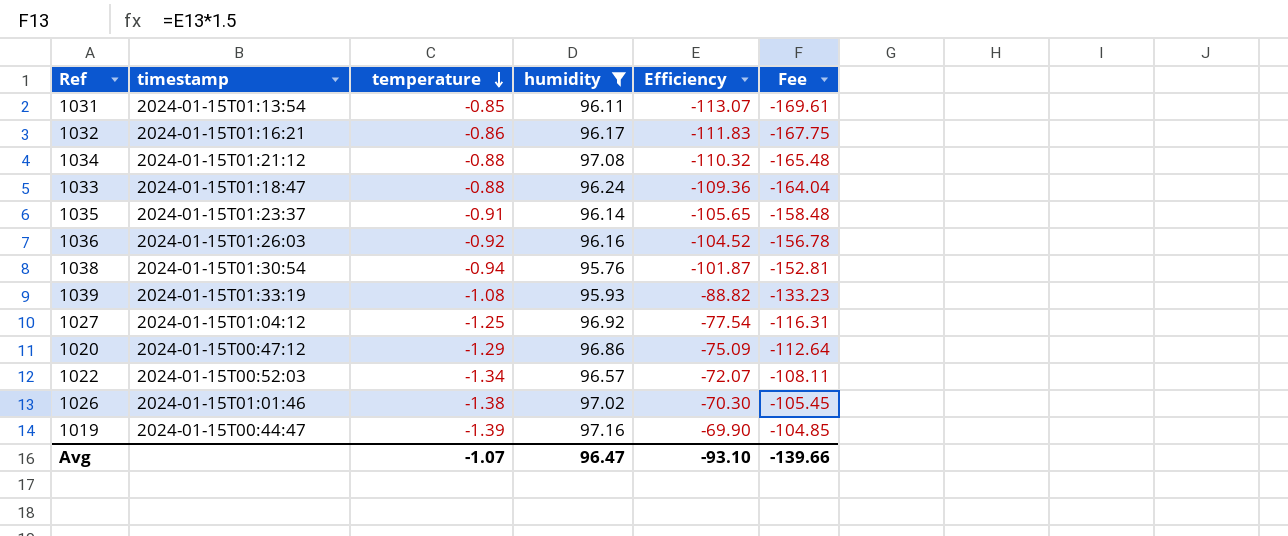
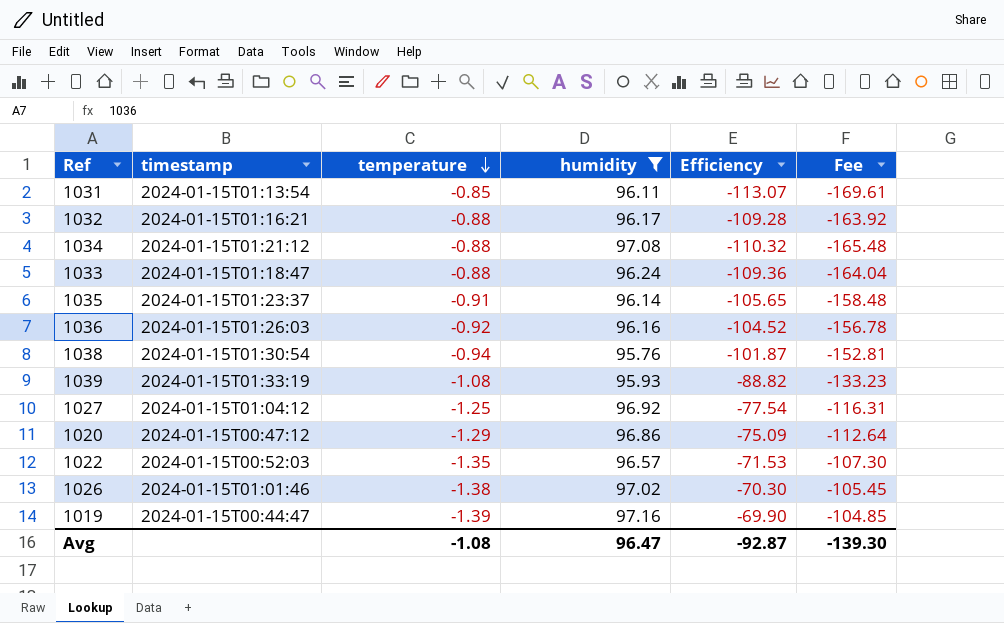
1032 | temperature: -0.86 -> -0.88
1032 | Efficiency: -111.83 -> -109.28
1032 | Fee: -167.75 -> -163.92
1022 | temperature: -1.34 -> -1.35
1022 | Efficiency: -72.07 -> -71.53
1022 | Fee: -108.11 -> -107.30
Avg | temperature: -1.07 -> -1.08
Avg | Efficiency: -93.10 -> -92.87
Avg | Fee: -139.66 -> -139.30

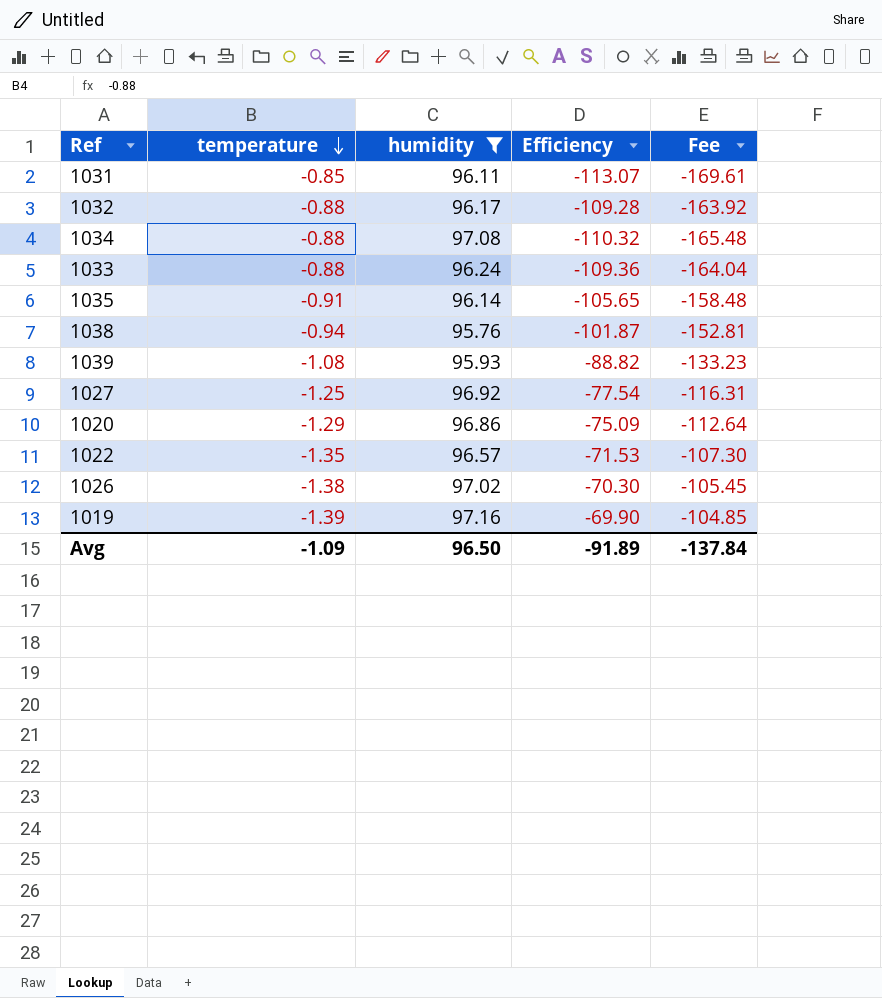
column timestamp | position: 2 -> none
row 1036: 2024-01-15T01:26:03 | -0.92 | 96.16 | -104.52 | -156.78 -> none
Avg | temperature: -1.08 -> -1.09
Avg | humidity: 96.47 -> 96.50
Avg | Efficiency: -92.87 -> -91.89
Avg | Fee: -139.30 -> -137.84

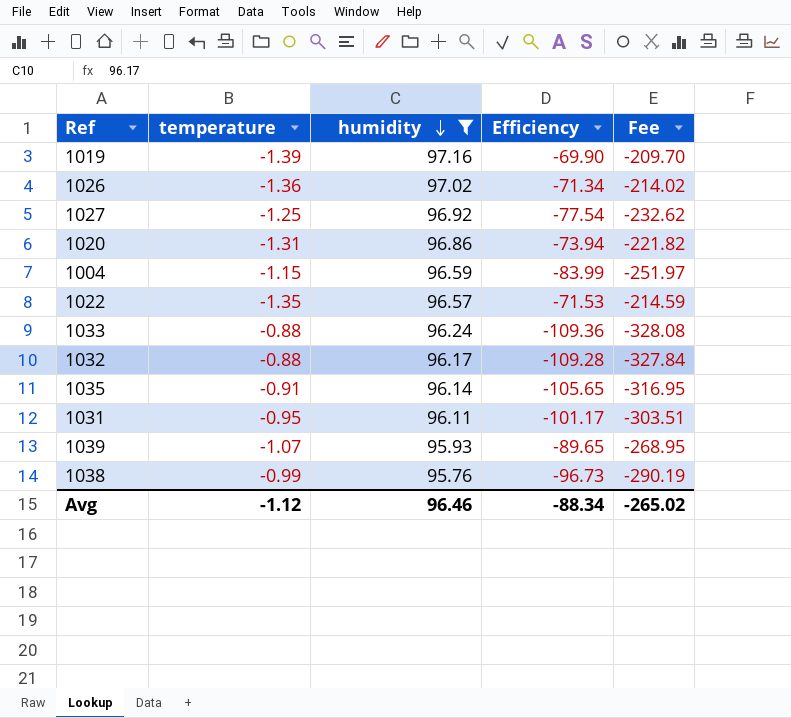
row order: temperature descending -> humidity descending
column Fee | formula: [Efficiency] * 1.5 -> [Efficiency] * 3
row 1034: -0.88 | 97.08 | -110.32 | -165.48 -> none
1026 | temperature: -1.38 -> -1.36
1026 | Efficiency: -70.30 -> -71.34
1020 | temperature: -1.29 -> -1.31
1020 | Efficiency: -75.09 -> -73.94
row 1004: none -> -1.15 | 96.59 | -83.99 | -251.97
1031 | temperature: -0.85 -> -0.95
1031 | Efficiency: -113.07 -> -101.17
1039 | temperature: -1.08 -> -1.07
1039 | Efficiency: -88.82 -> -89.65
1038 | temperature: -0.94 -> -0.99
1038 | Efficiency: -101.87 -> -96.73
Avg | temperature: -1.09 -> -1.12
Avg | humidity: 96.50 -> 96.46
Avg | Efficiency: -91.89 -> -88.34
Avg | Fee: -137.84 -> -265.02

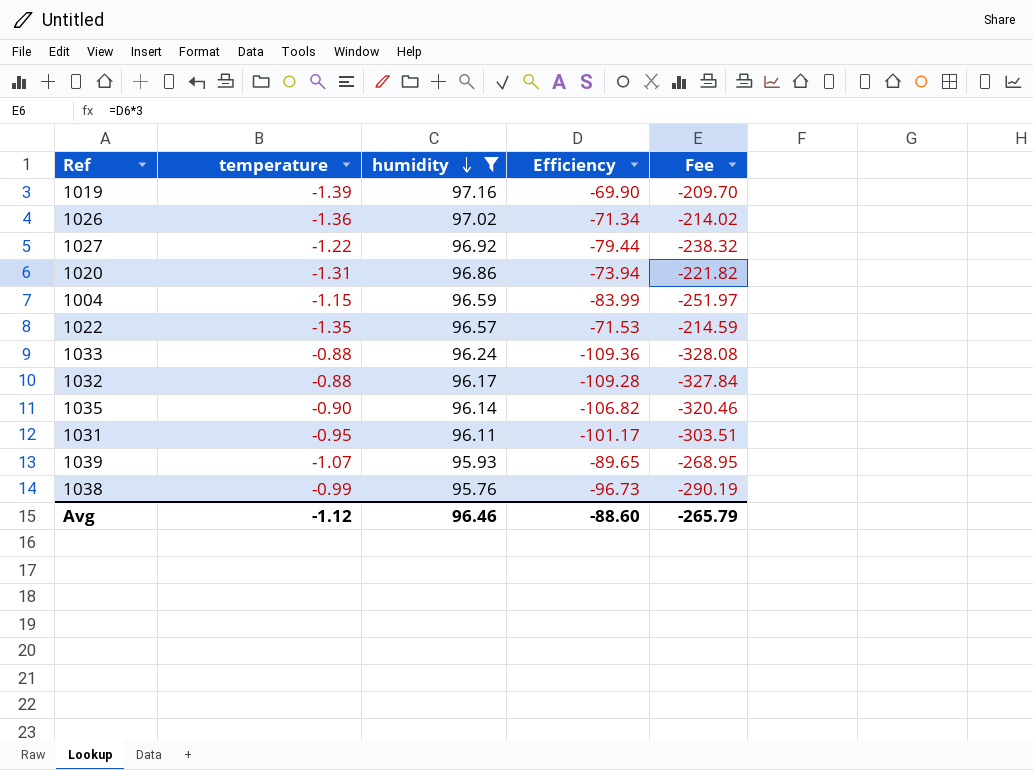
1027 | temperature: -1.25 -> -1.22
1027 | Efficiency: -77.54 -> -79.44
1027 | Fee: -232.62 -> -238.32
1035 | temperature: -0.91 -> -0.90
1035 | Efficiency: -105.65 -> -106.82
1035 | Fee: -316.95 -> -320.46
Avg | Efficiency: -88.34 -> -88.60
Avg | Fee: -265.02 -> -265.79

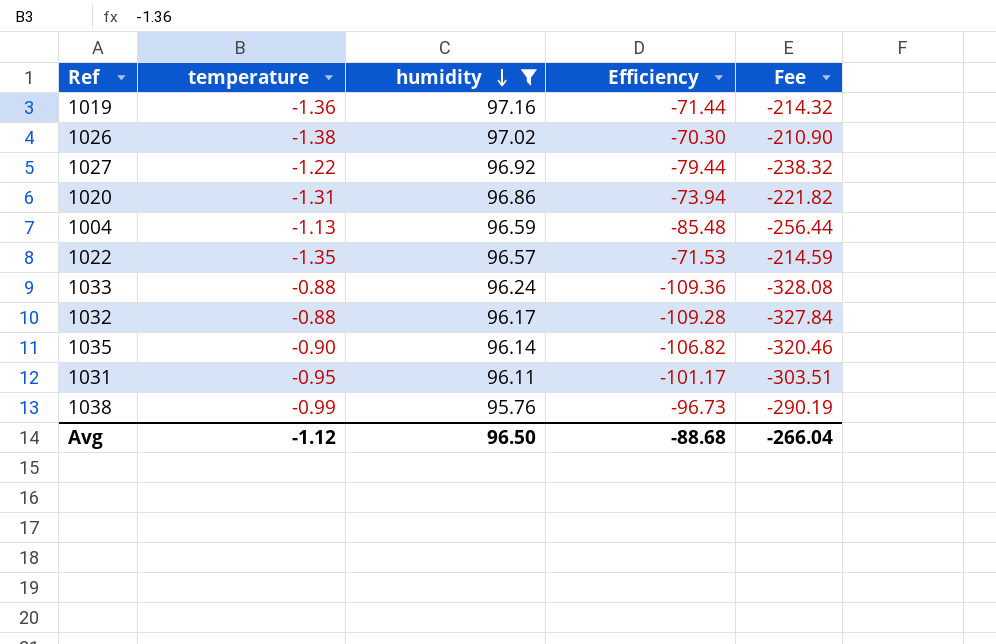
row 1039: -1.07 | 95.93 | -89.65 | -268.95 -> none
1019 | temperature: -1.39 -> -1.36
1019 | Efficiency: -69.90 -> -71.44
1019 | Fee: -209.70 -> -214.32
1026 | temperature: -1.36 -> -1.38
1026 | Efficiency: -71.34 -> -70.30
1026 | Fee: -214.02 -> -210.90
1004 | temperature: -1.15 -> -1.13
1004 | Efficiency: -83.99 -> -85.48
1004 | Fee: -251.97 -> -256.44
Avg | humidity: 96.46 -> 96.50
Avg | Efficiency: -88.60 -> -88.68
Avg | Fee: -265.79 -> -266.04

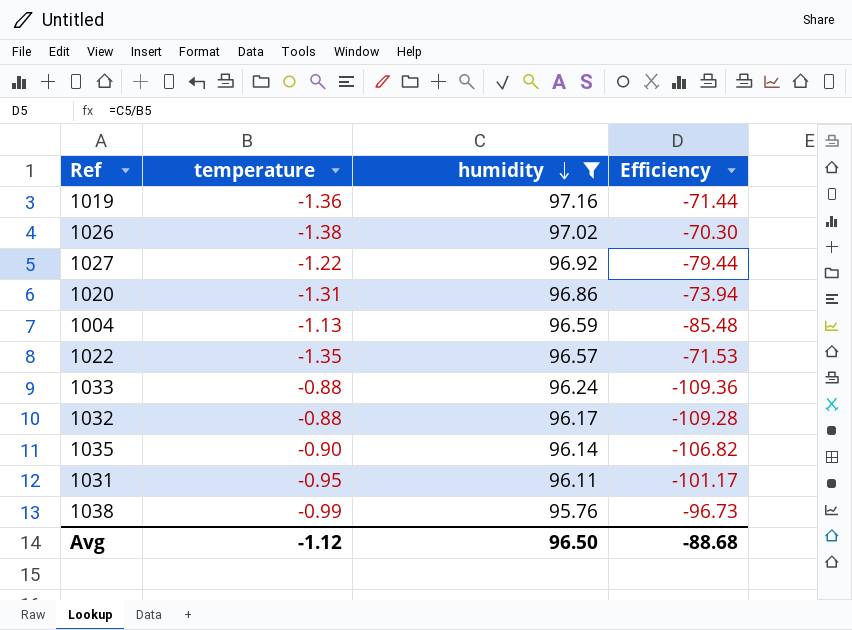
column Fee | formula: [Efficiency] * 3 -> none

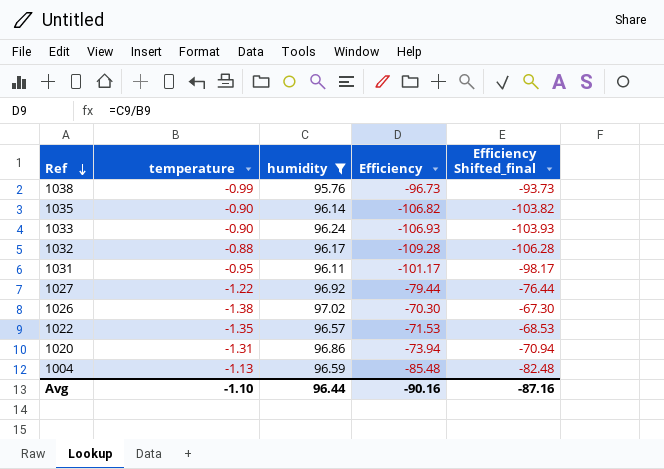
row order: humidity descending -> Ref descending
column Efficiency Shifted_final | formula: none -> [Efficiency] + 3
row 1019: -1.36 | 97.16 | -71.44 -> none
1033 | temperature: -0.88 -> -0.90
1033 | Efficiency: -109.36 -> -106.93
Avg | temperature: -1.12 -> -1.10
Avg | humidity: 96.50 -> 96.44
Avg | Efficiency: -88.68 -> -90.16

